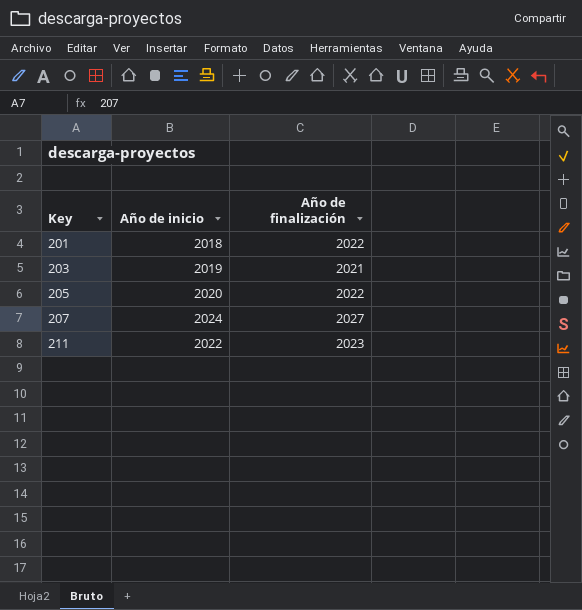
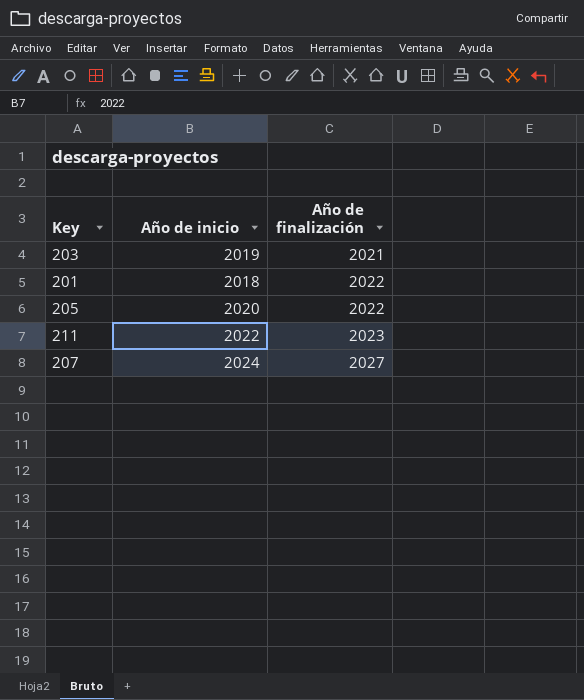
row order: Key ascending -> Año de finalización ascending

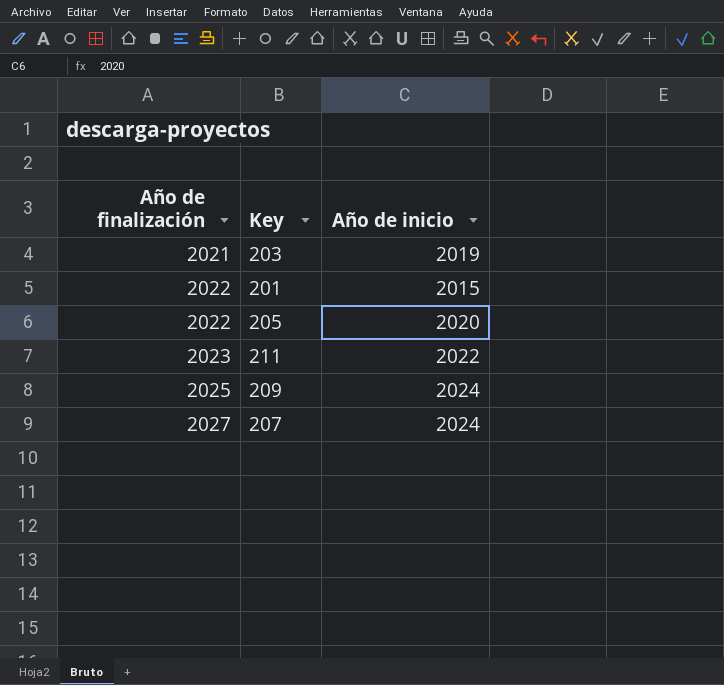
column Año de finalización | position: 3 -> 1
201 | Año de inicio: 2018 -> 2015
row 209: none -> 2025 | 2024

